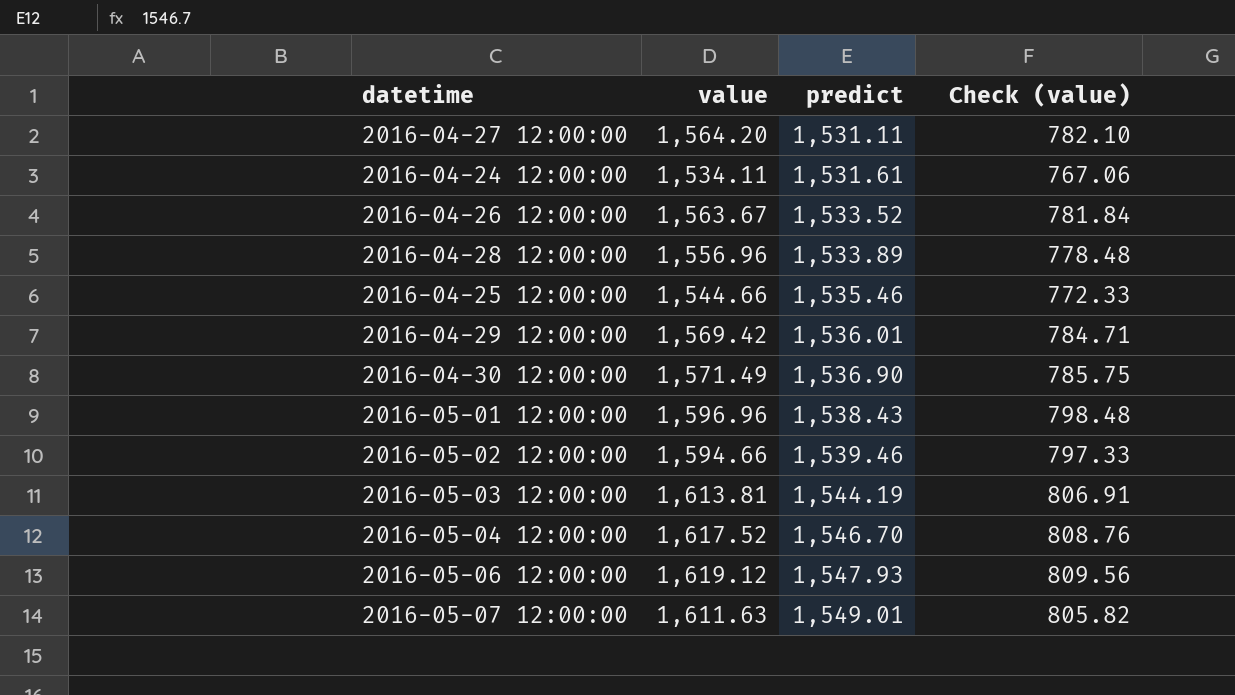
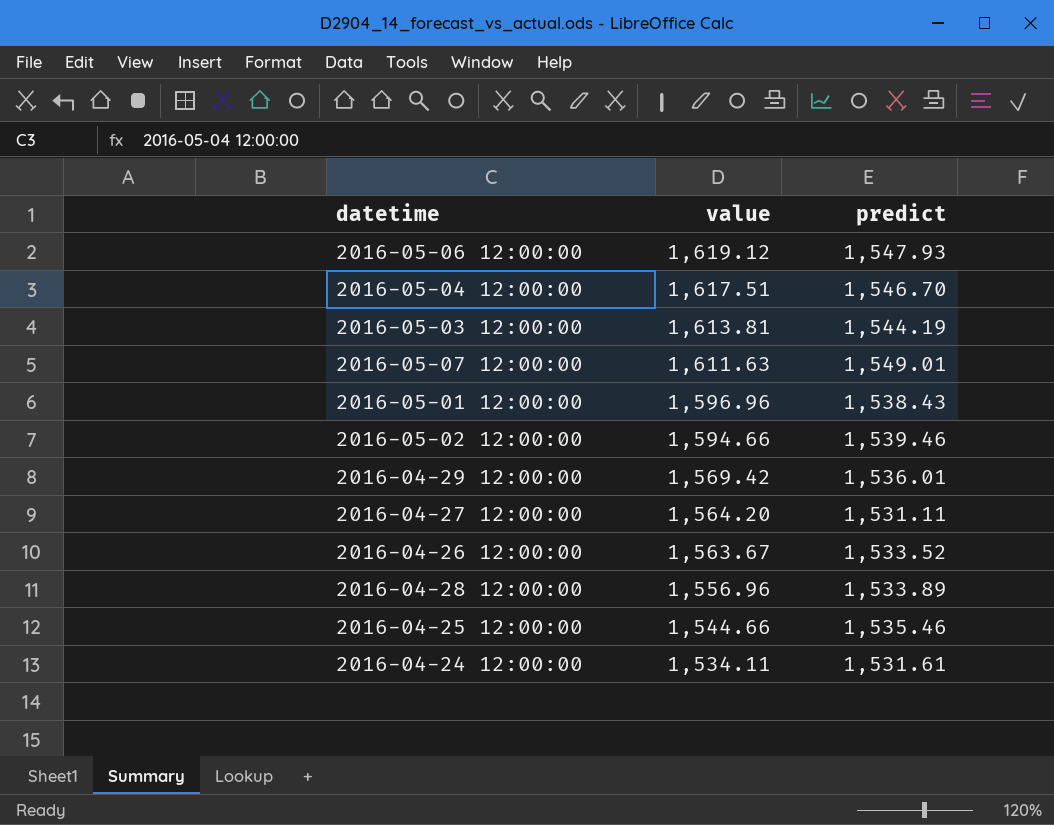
row order: predict ascending -> value descending
column Check (value) | formula: [value] * 0.5 -> none
row 2016-04-30 12:00:00: 1,571.49 | 1,536.90 | 785.75 -> none
2016-05-04 12:00:00 | value: 1,617.52 -> 1,617.51

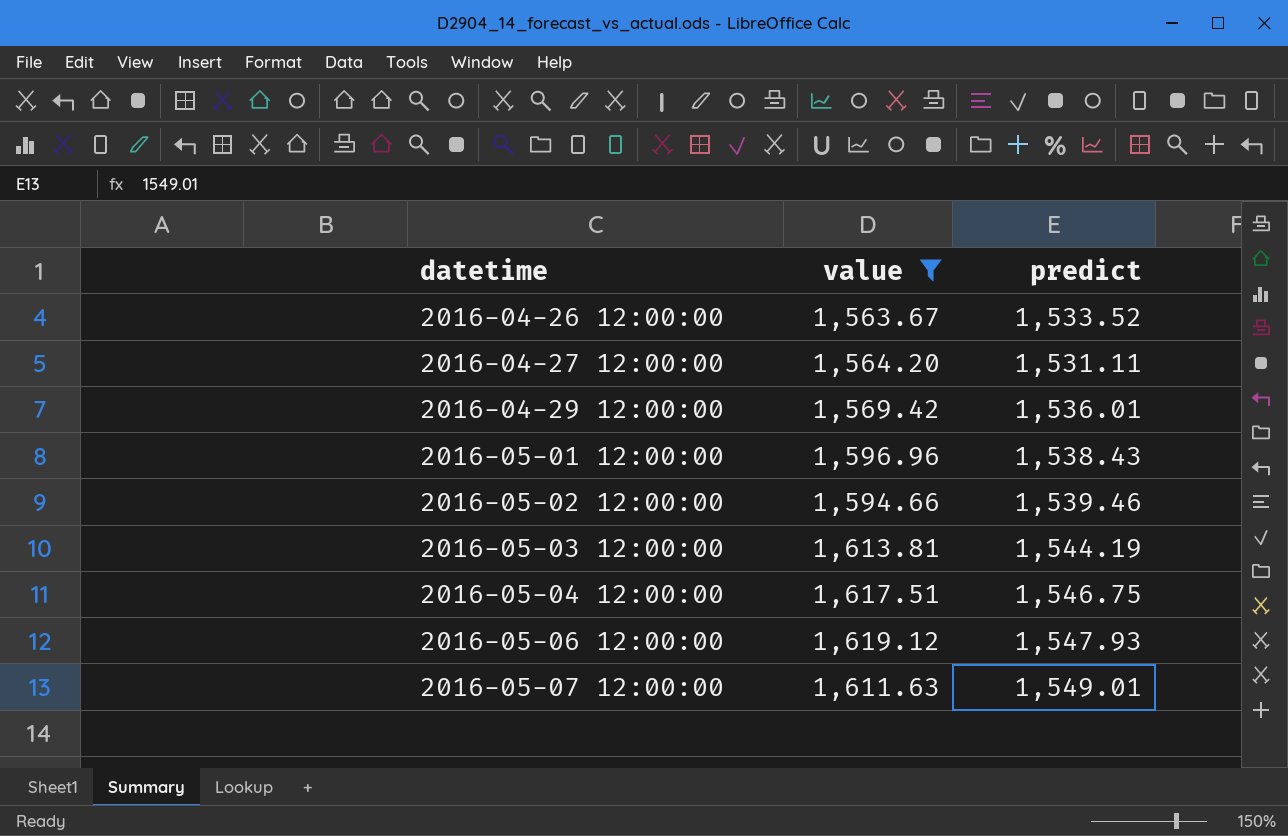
filter: none -> value >= 1,563.67
row order: value descending -> datetime ascending
2016-05-04 12:00:00 | predict: 1,546.70 -> 1,546.75

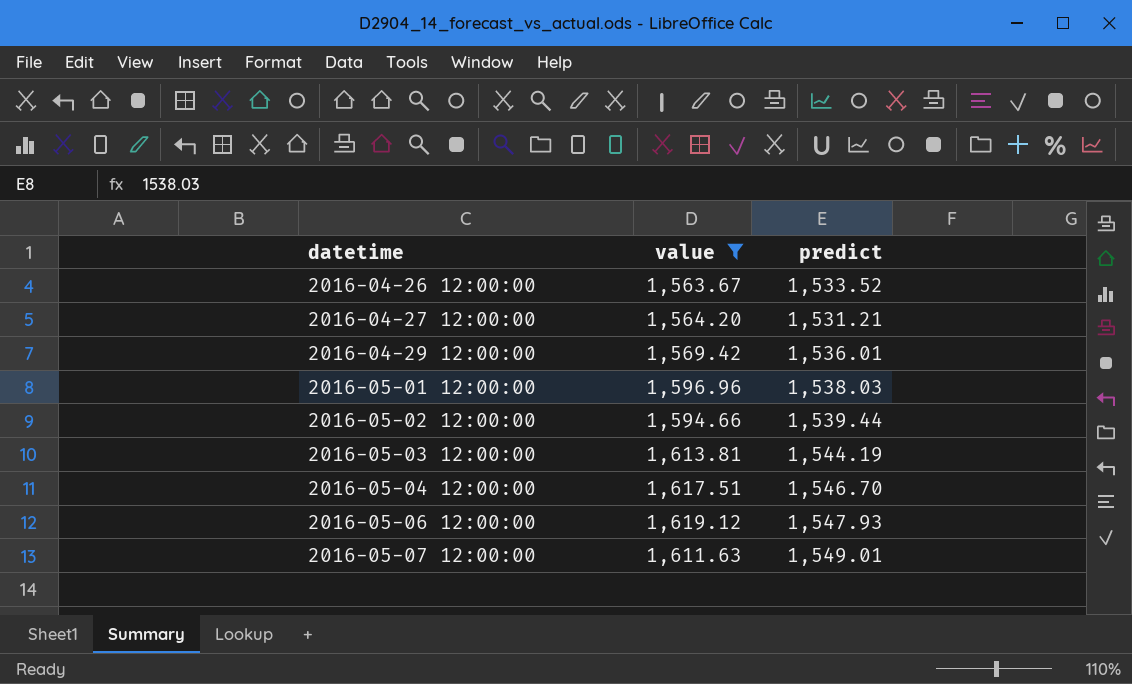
2016-04-27 12:00:00 | predict: 1,531.11 -> 1,531.21
2016-05-01 12:00:00 | predict: 1,538.43 -> 1,538.03
2016-05-02 12:00:00 | predict: 1,539.46 -> 1,539.44
2016-05-04 12:00:00 | predict: 1,546.75 -> 1,546.70

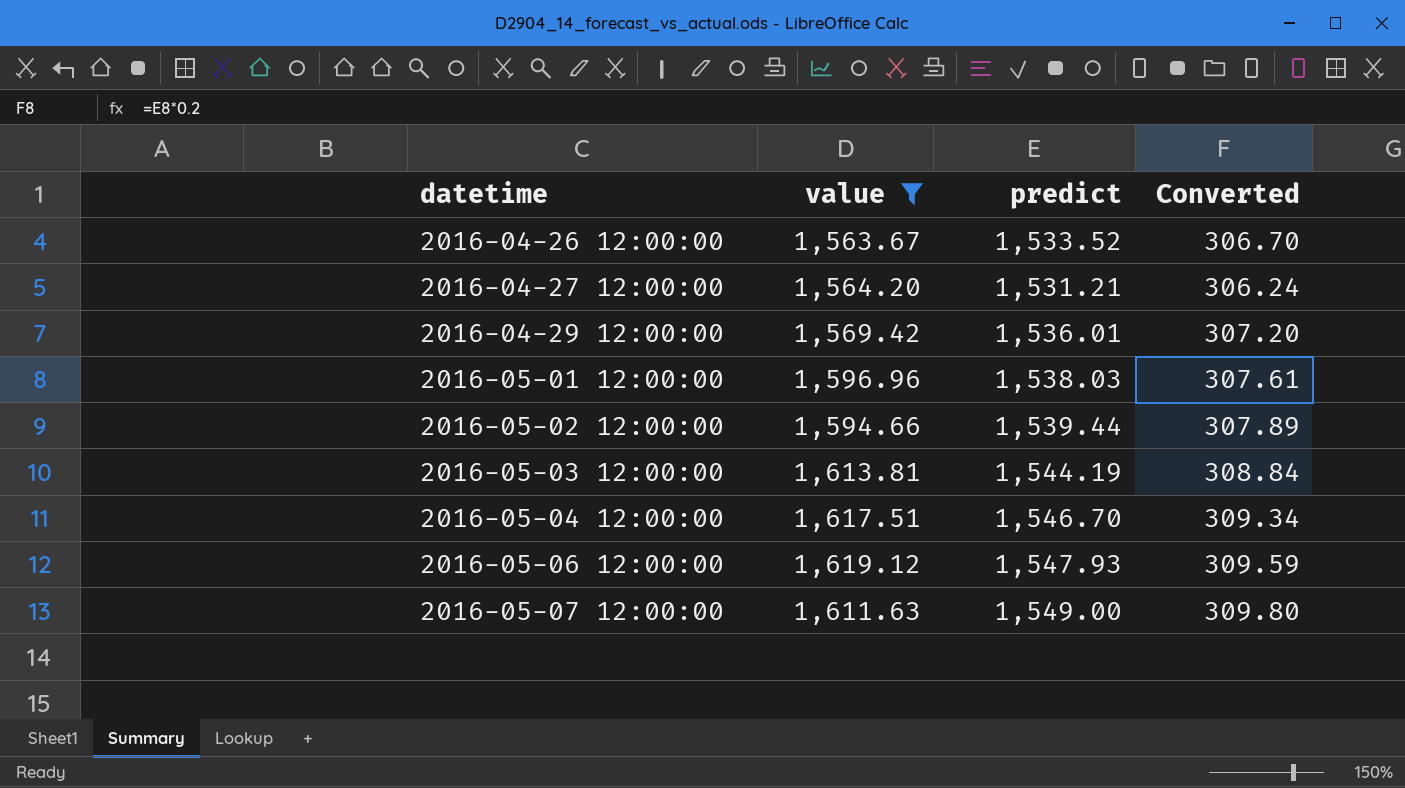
column Converted | formula: none -> [predict] * 0.2
2016-05-07 12:00:00 | predict: 1,549.01 -> 1,549.00

